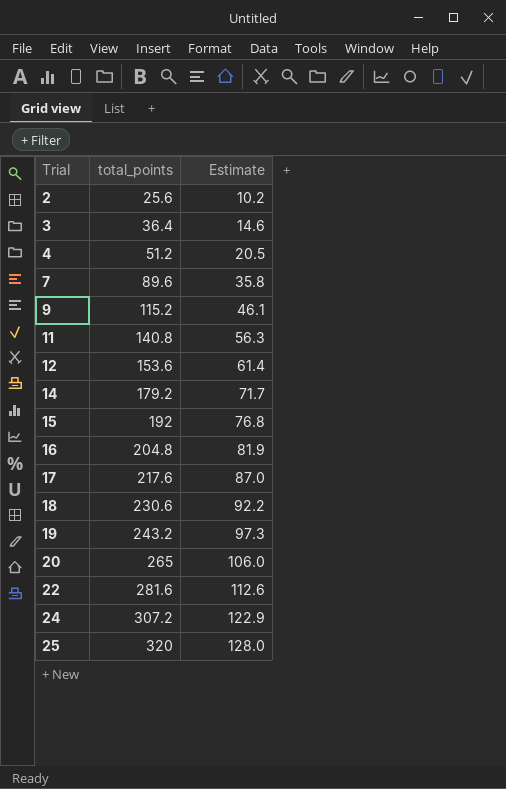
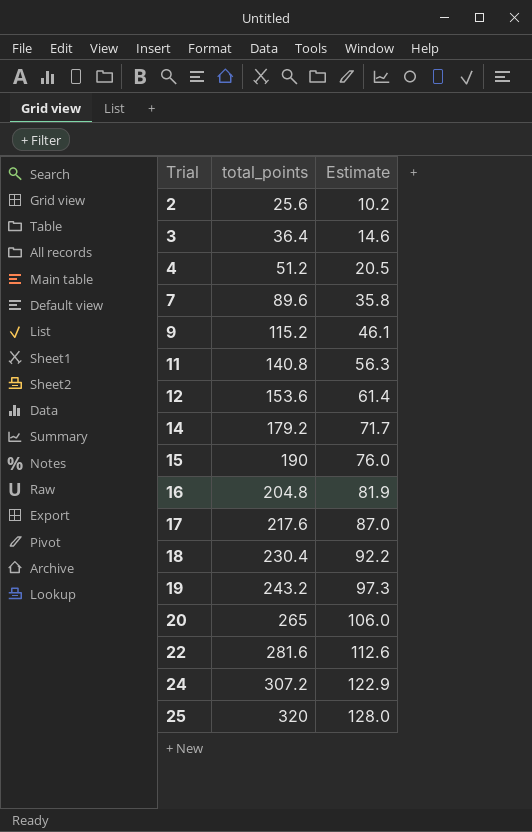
15 | total_points: 192 -> 190
15 | Estimate: 76.8 -> 76.0
18 | total_points: 230.6 -> 230.4

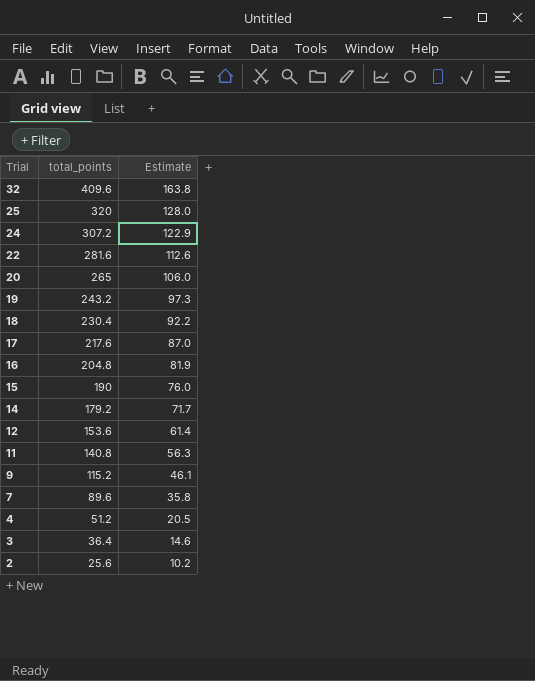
row order: Trial ascending -> Trial descending
row 32: none -> 409.6 | 163.8

